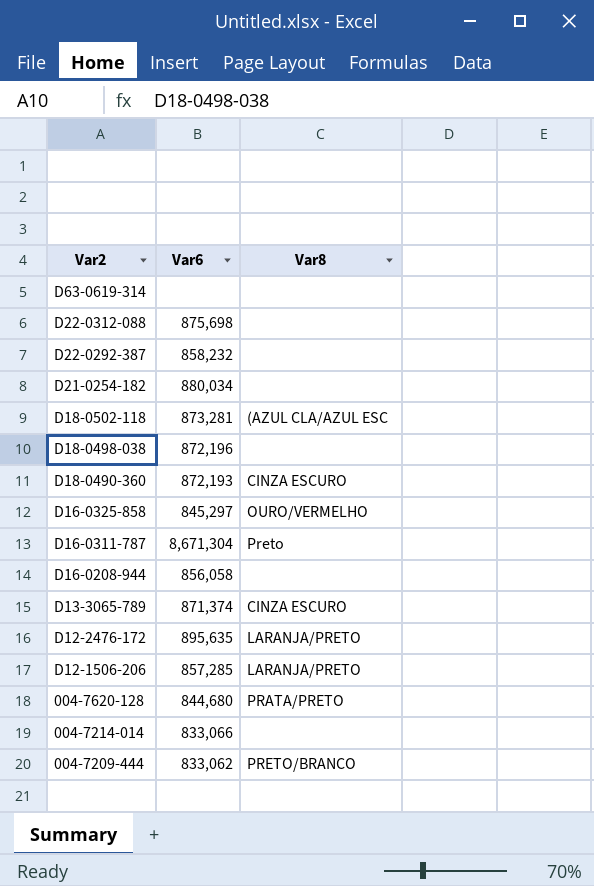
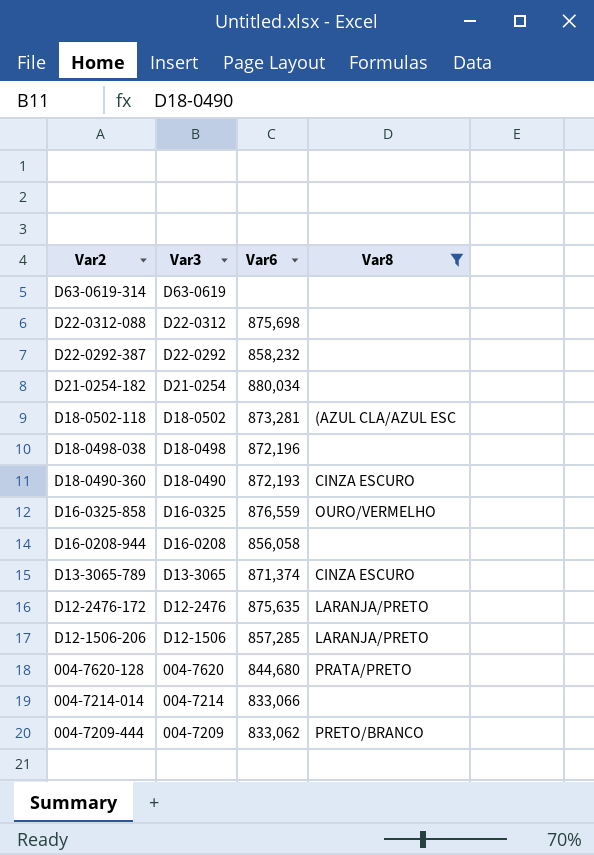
filter: none -> Var8 != Preto
column Var3 | position: none -> 2
D16-0325-858 | Var6: 845,297 -> 876,559
D12-2476-172 | Var6: 895,635 -> 875,635

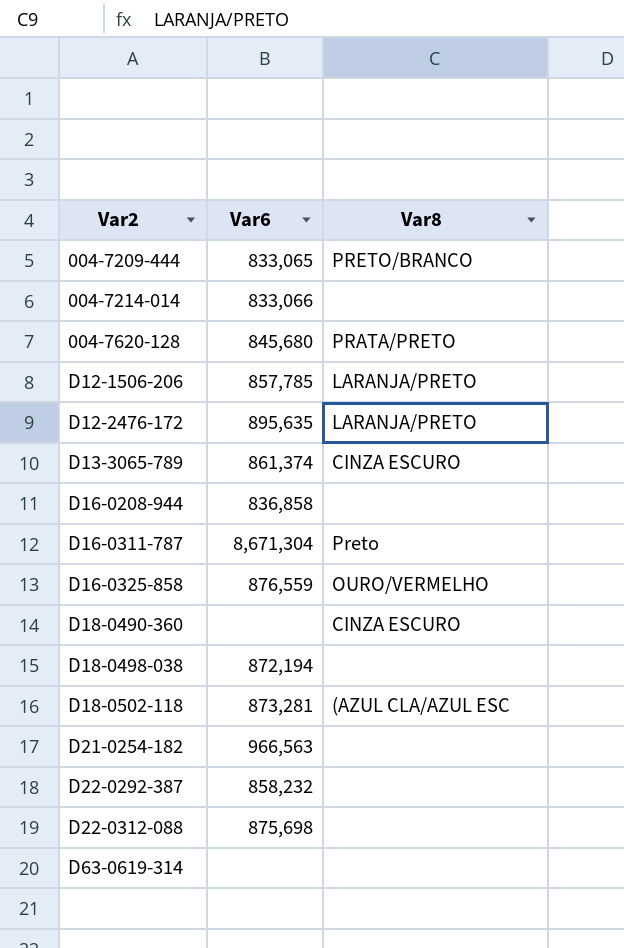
filter: Var8 != Preto -> none
row order: Var2 descending -> Var2 ascending
column Var3 | position: 2 -> none
004-7209-444 | Var6: 833,062 -> 833,065
004-7620-128 | Var6: 844,680 -> 845,680
D12-1506-206 | Var6: 857,285 -> 857,785
D12-2476-172 | Var6: 875,635 -> 895,635
D13-3065-789 | Var6: 871,374 -> 861,374
D16-0208-944 | Var6: 856,058 -> 836,858
D18-0490-360 | Var6: 872,193 -> none
D18-0498-038 | Var6: 872,196 -> 872,194
D21-0254-182 | Var6: 880,034 -> 966,563

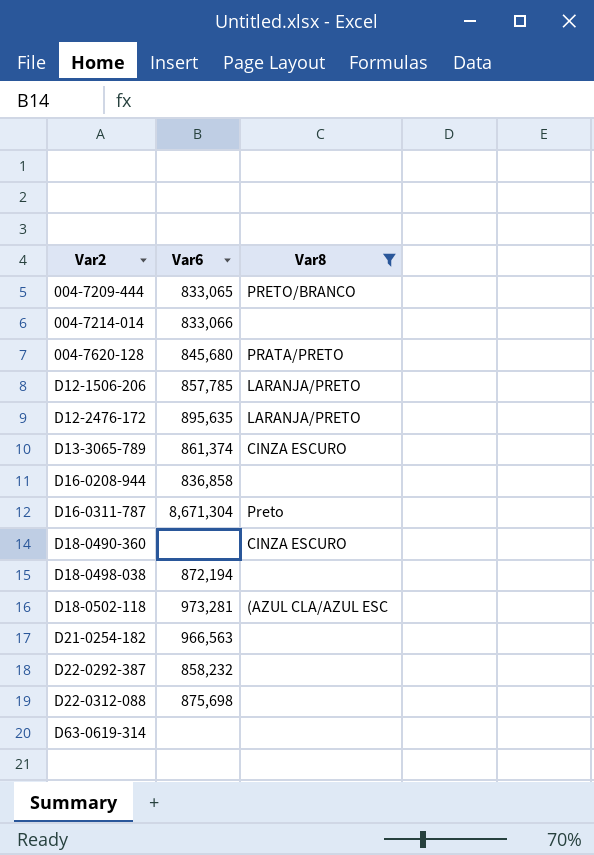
filter: none -> Var8 != OURO/VERMELHO
D18-0502-118 | Var6: 873,281 -> 973,281

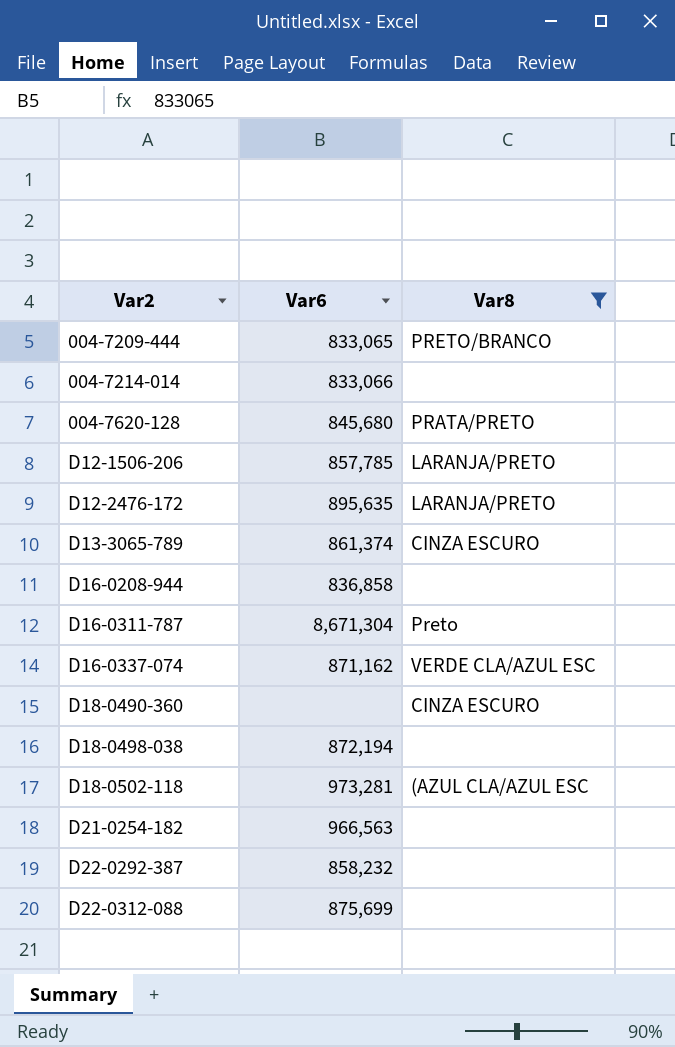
row D63-0619-314: none | none -> none
row D16-0337-074: none -> 871,162 | VERDE CLA/AZUL ESC
D22-0312-088 | Var6: 875,698 -> 875,699

